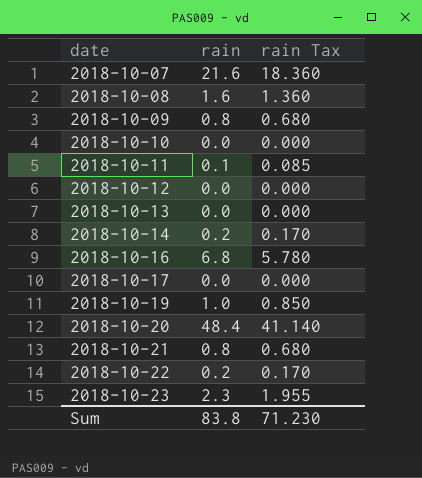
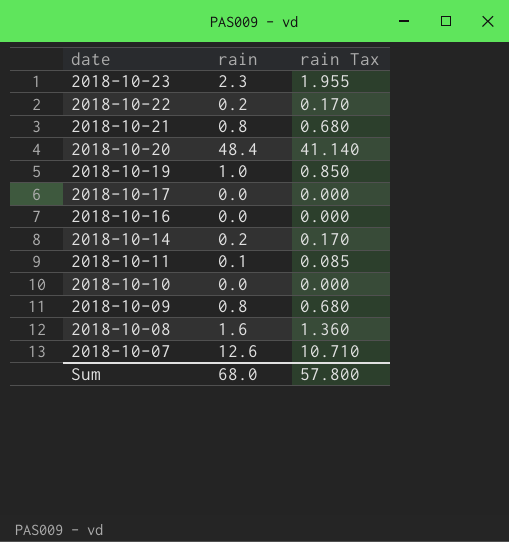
row order: date ascending -> date descending
row 2018-10-12: 0.0 | 0.000 -> none
row 2018-10-13: 0.0 | 0.000 -> none
2018-10-16 | rain: 6.8 -> 0.0
2018-10-16 | rain Tax: 5.780 -> 0.000
2018-10-07 | rain: 21.6 -> 12.6
2018-10-07 | rain Tax: 18.360 -> 10.710
Sum | rain: 83.8 -> 68.0
Sum | rain Tax: 71.230 -> 57.800

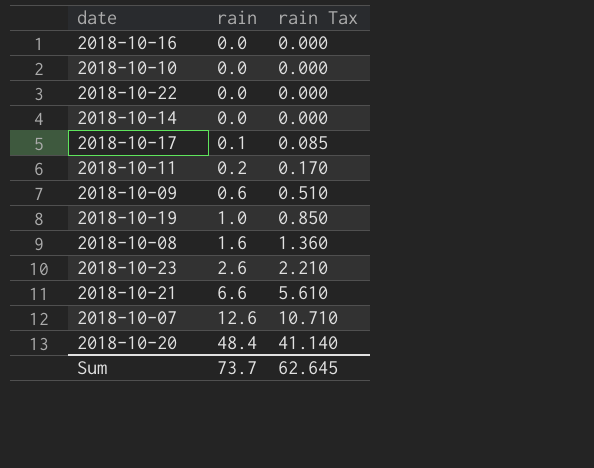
row order: date descending -> rain ascending
2018-10-22 | rain: 0.2 -> 0.0
2018-10-22 | rain Tax: 0.170 -> 0.000
2018-10-14 | rain: 0.2 -> 0.0
2018-10-14 | rain Tax: 0.170 -> 0.000
2018-10-17 | rain: 0.0 -> 0.1
2018-10-17 | rain Tax: 0.000 -> 0.085
2018-10-11 | rain: 0.1 -> 0.2
2018-10-11 | rain Tax: 0.085 -> 0.170
2018-10-09 | rain: 0.8 -> 0.6
2018-10-09 | rain Tax: 0.680 -> 0.510
2018-10-23 | rain: 2.3 -> 2.6
2018-10-23 | rain Tax: 1.955 -> 2.210
2018-10-21 | rain: 0.8 -> 6.6
2018-10-21 | rain Tax: 0.680 -> 5.610
Sum | rain: 68.0 -> 73.7
Sum | rain Tax: 57.800 -> 62.645

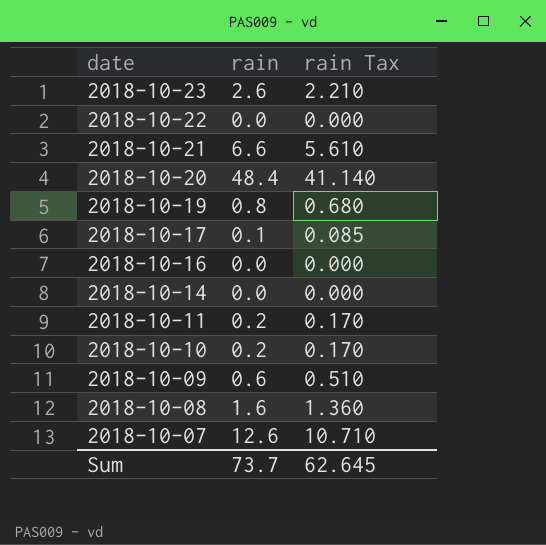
row order: rain ascending -> date descending
2018-10-19 | rain: 1.0 -> 0.8
2018-10-19 | rain Tax: 0.850 -> 0.680
2018-10-10 | rain: 0.0 -> 0.2
2018-10-10 | rain Tax: 0.000 -> 0.170

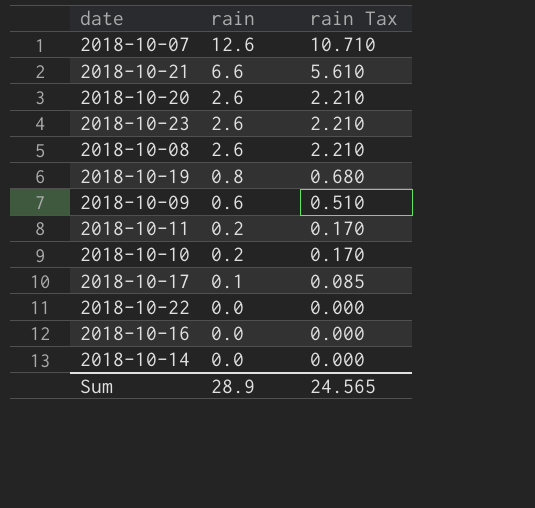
row order: date descending -> rain descending
2018-10-20 | rain: 48.4 -> 2.6
2018-10-20 | rain Tax: 41.140 -> 2.210
2018-10-08 | rain: 1.6 -> 2.6
2018-10-08 | rain Tax: 1.360 -> 2.210
Sum | rain: 73.7 -> 28.9
Sum | rain Tax: 62.645 -> 24.565

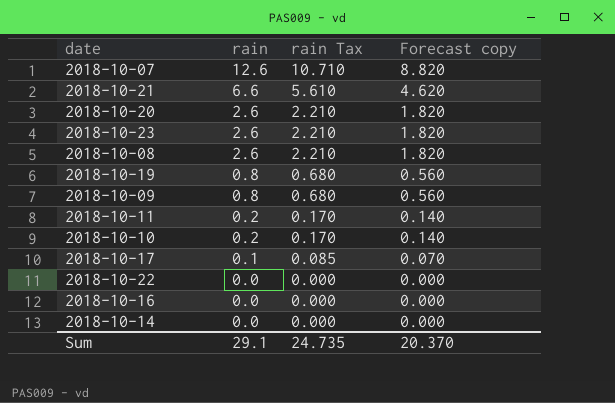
column Forecast copy | formula: none -> [rain] * 0.7
2018-10-09 | rain: 0.6 -> 0.8
2018-10-09 | rain Tax: 0.510 -> 0.680
Sum | rain: 28.9 -> 29.1
Sum | rain Tax: 24.565 -> 24.735

